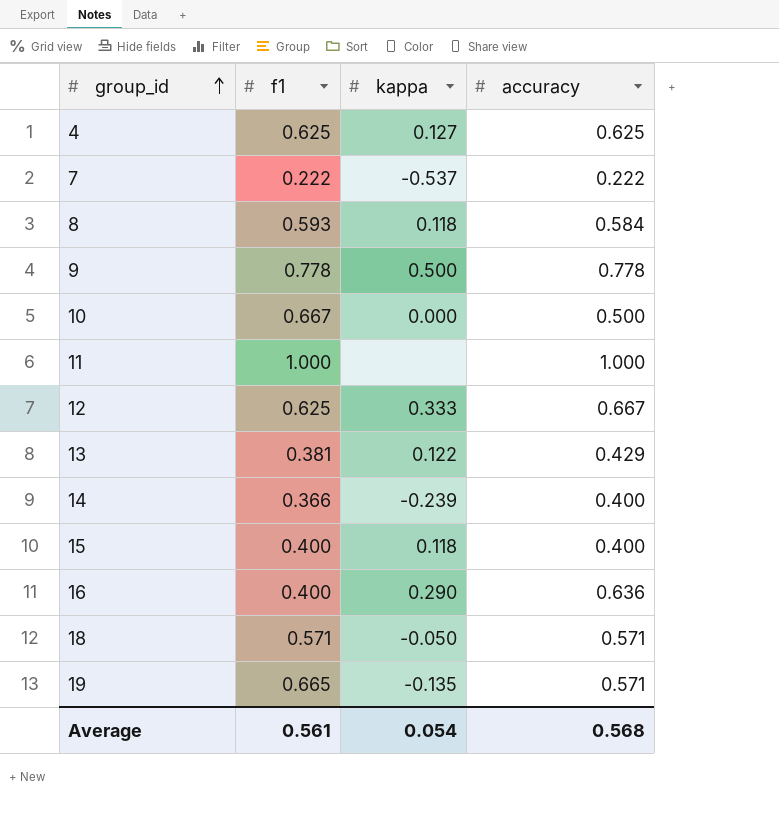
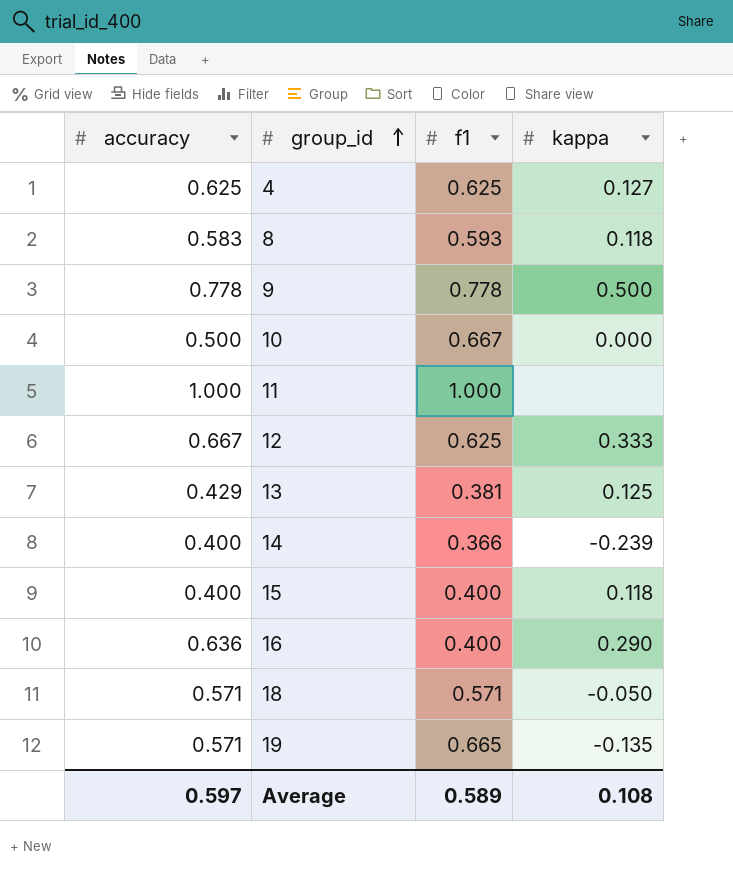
column accuracy | position: 4 -> 1
row 7: 0.222 | -0.537 | 0.222 -> none
8 | accuracy: 0.584 -> 0.583
13 | kappa: 0.122 -> 0.125
Average | accuracy: 0.568 -> 0.597
Average | f1: 0.561 -> 0.589
Average | kappa: 0.054 -> 0.108

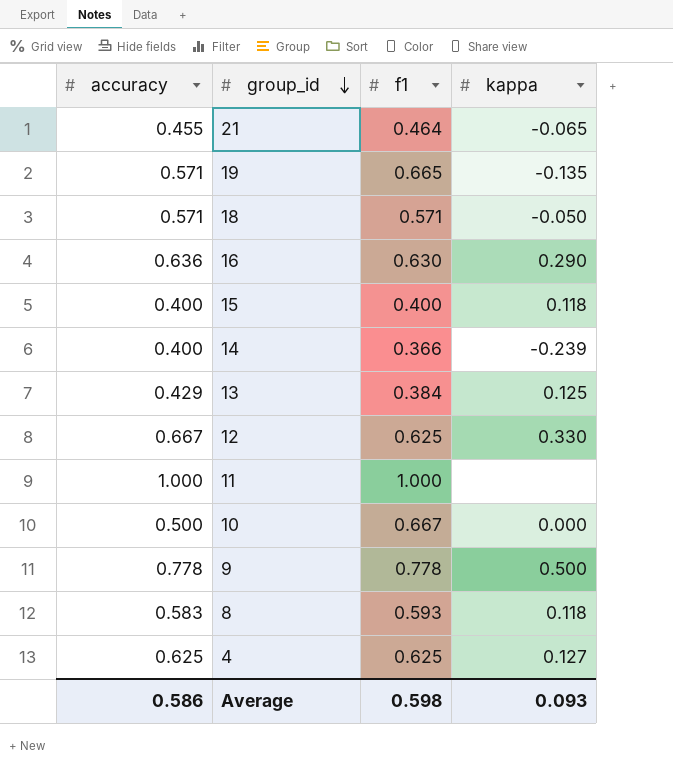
row order: group_id ascending -> group_id descending
row 21: none -> 0.455 | 0.464 | -0.065
16 | f1: 0.400 -> 0.630
13 | f1: 0.381 -> 0.384
12 | kappa: 0.333 -> 0.330
Average | accuracy: 0.597 -> 0.586
Average | f1: 0.589 -> 0.598
Average | kappa: 0.108 -> 0.093

